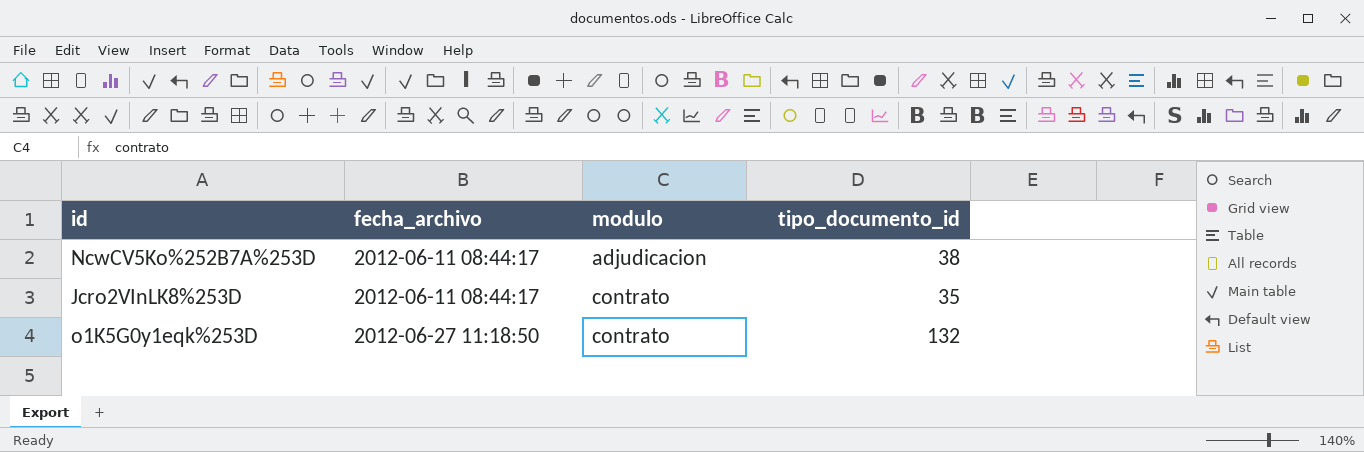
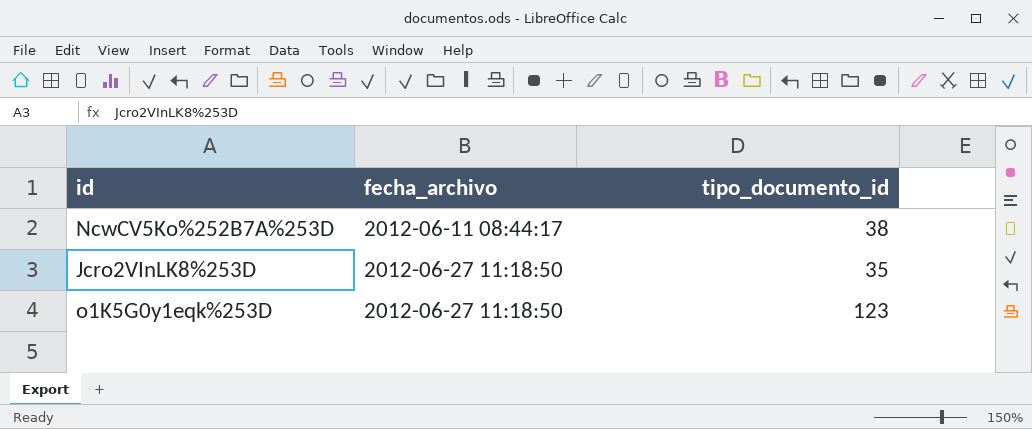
column modulo | position: 3 -> none
Jcro2VInLK8%253D | fecha_archivo: 2012-06-11 08:44:17 -> 2012-06-27 11:18:50
o1K5G0y1eqk%253D | tipo_documento_id: 132 -> 123

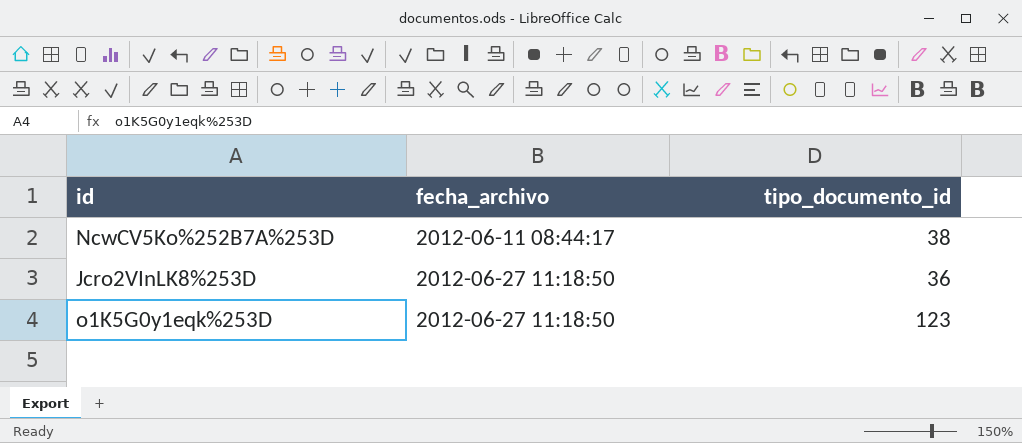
Jcro2VInLK8%253D | tipo_documento_id: 35 -> 36

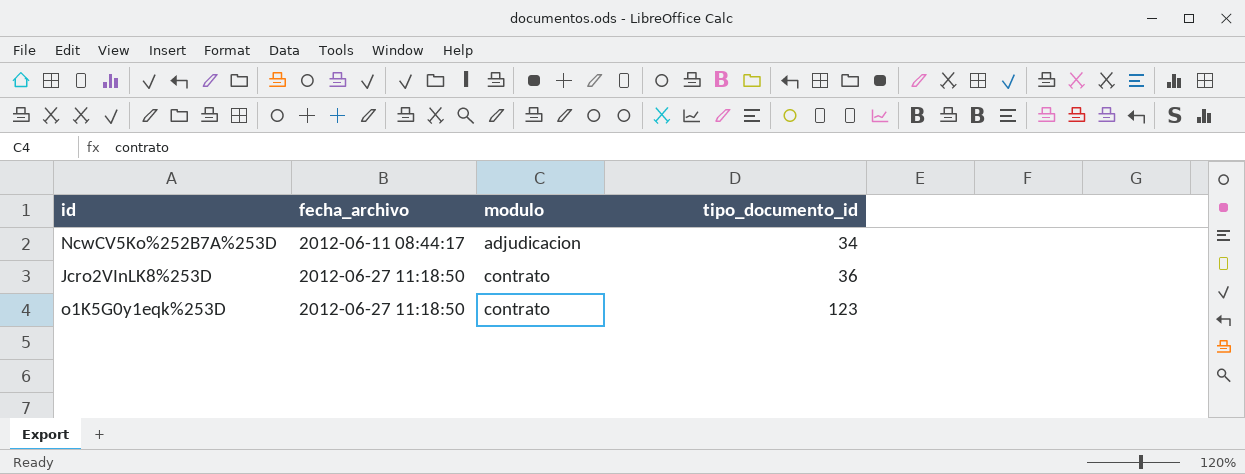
column modulo | position: none -> 3
NcwCV5Ko%252B7A%253D | tipo_documento_id: 38 -> 34

